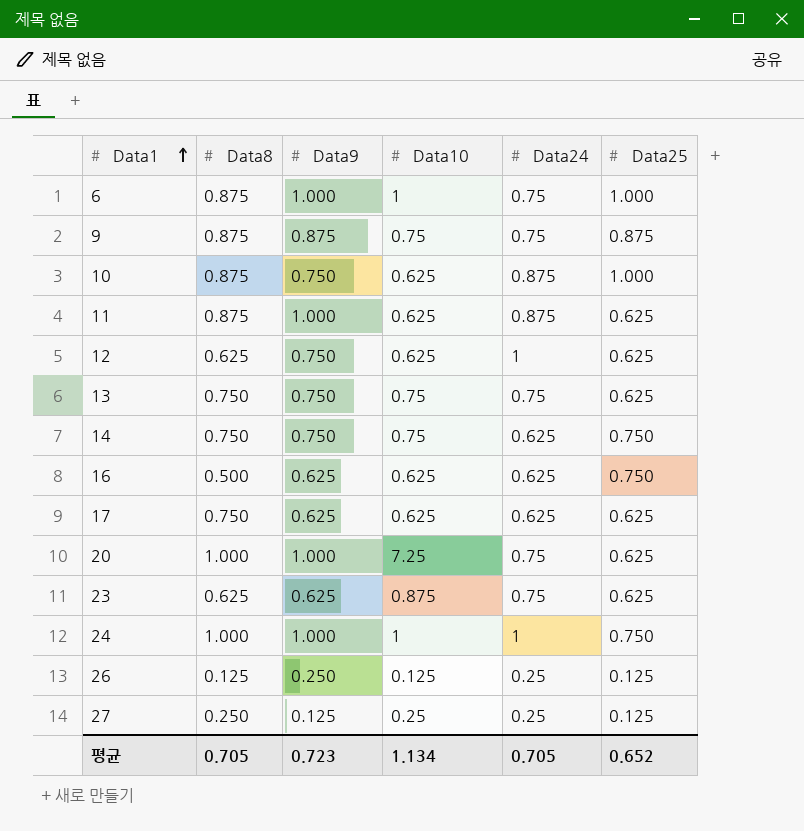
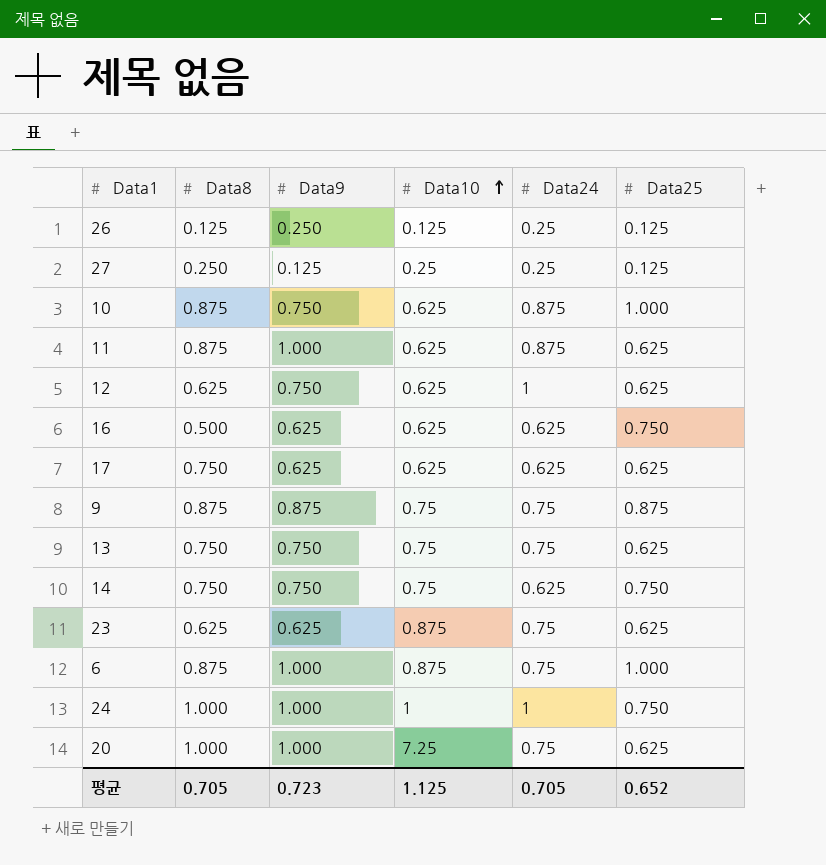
row order: Data1 ascending -> Data10 ascending
6 | Data10: 1 -> 0.875
평균 | Data10: 1.134 -> 1.125

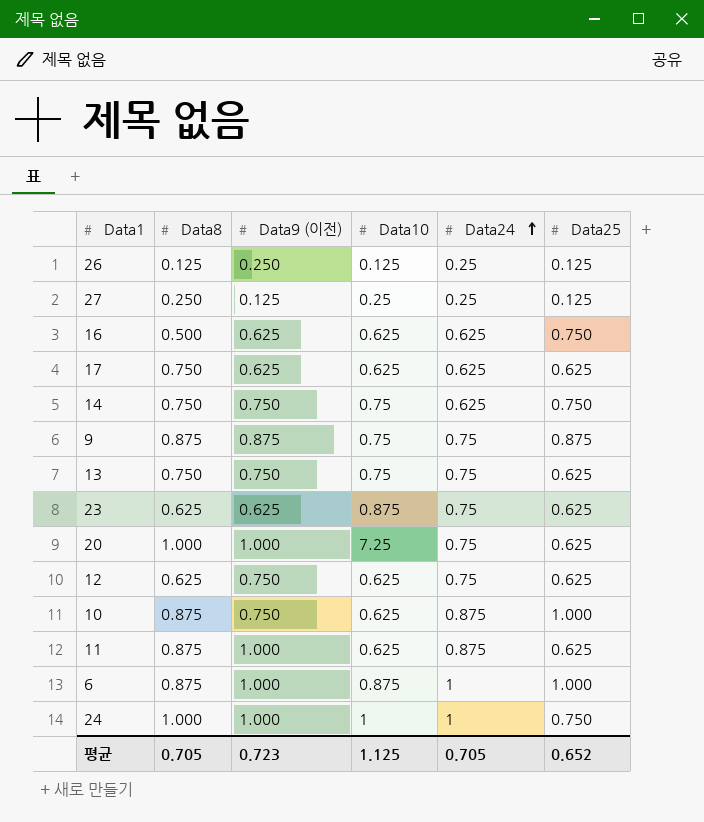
row order: Data10 ascending -> Data24 ascending
column name: Data9 -> Data9 (이전)
12 | Data24: 1 -> 0.75
6 | Data24: 0.75 -> 1

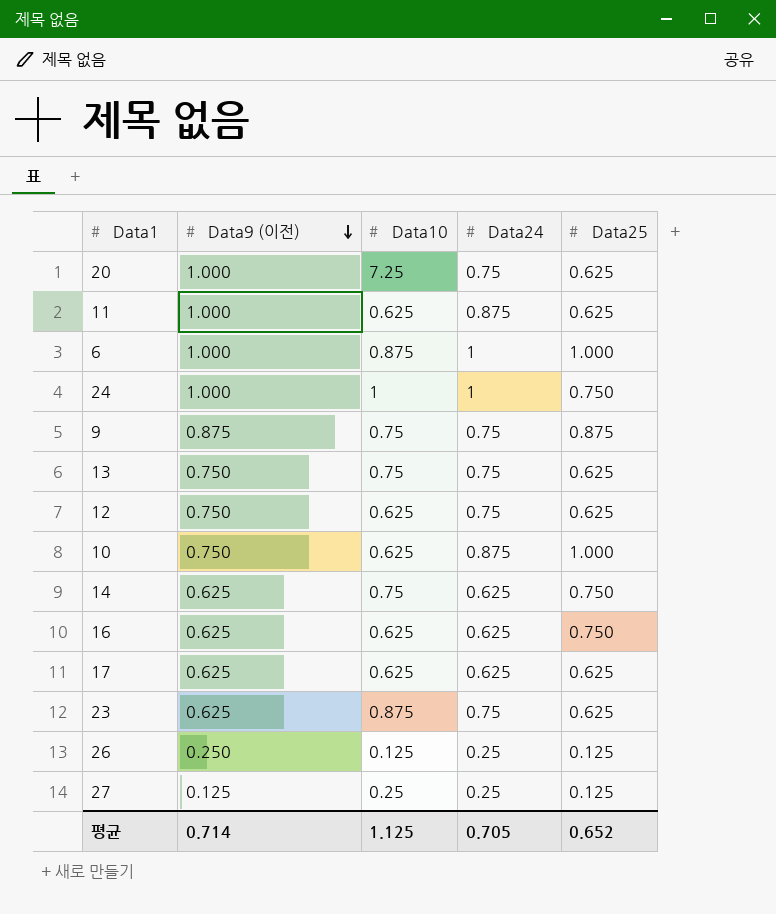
row order: Data24 ascending -> Data9 (이전) descending
column Data8 | position: 2 -> none
14 | Data9 (이전): 0.750 -> 0.625
평균 | Data9 (이전): 0.723 -> 0.714

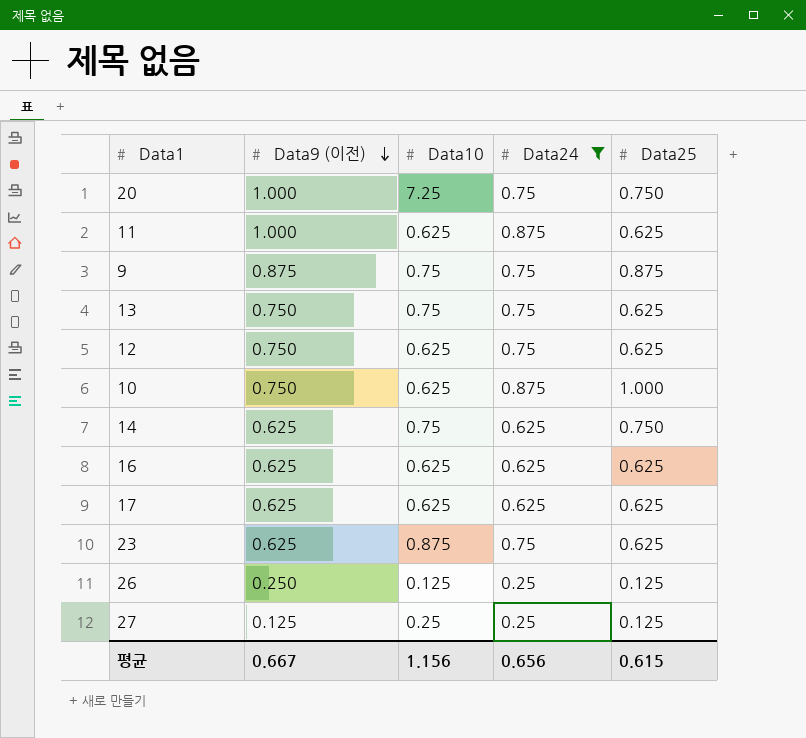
filter: none -> Data24 != 1
20 | Data25: 0.625 -> 0.750
16 | Data25: 0.750 -> 0.625
평균 | Data9 (이전): 0.714 -> 0.667
평균 | Data10: 1.125 -> 1.156
평균 | Data24: 0.705 -> 0.656
평균 | Data25: 0.652 -> 0.615

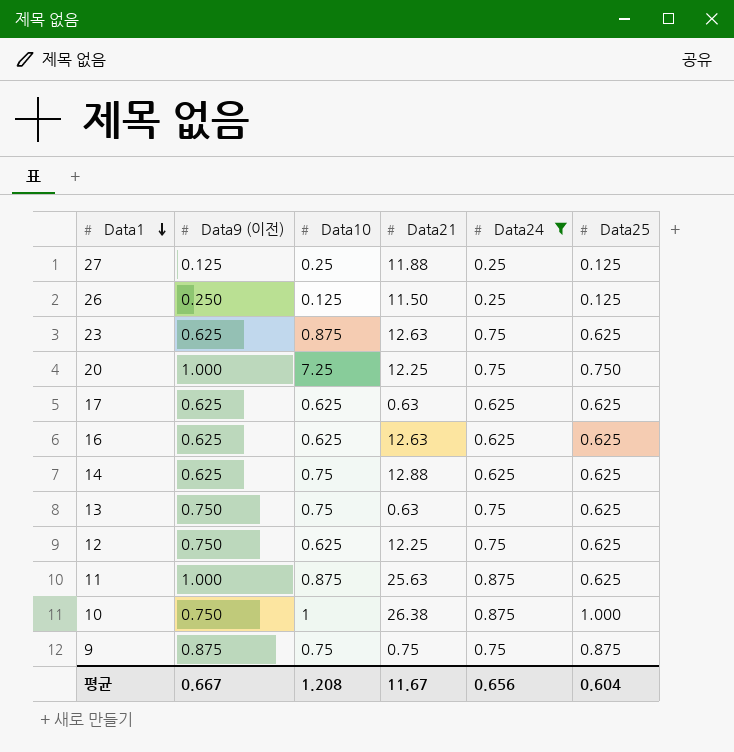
row order: Data9 (이전) descending -> Data1 descending
column Data21 | position: none -> 4
14 | Data25: 0.750 -> 0.625
11 | Data10: 0.625 -> 0.875
10 | Data10: 0.625 -> 1
평균 | Data10: 1.156 -> 1.208
평균 | Data25: 0.615 -> 0.604

